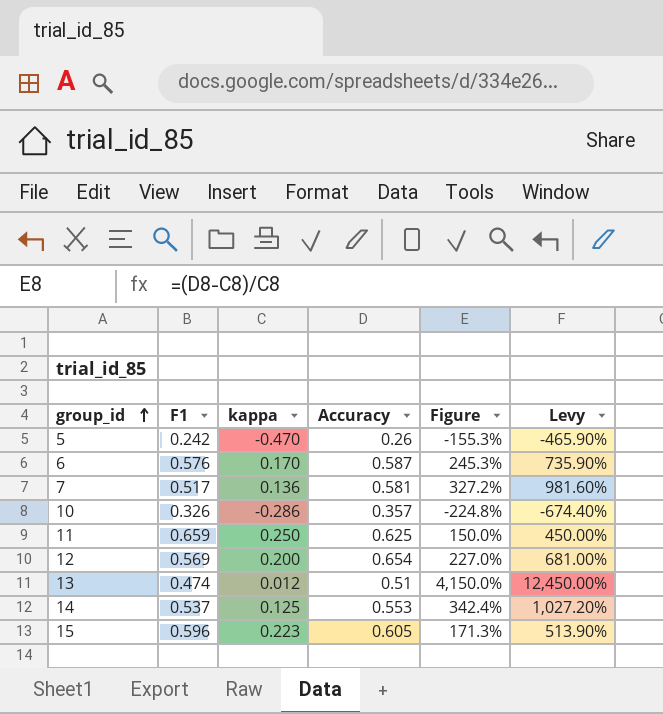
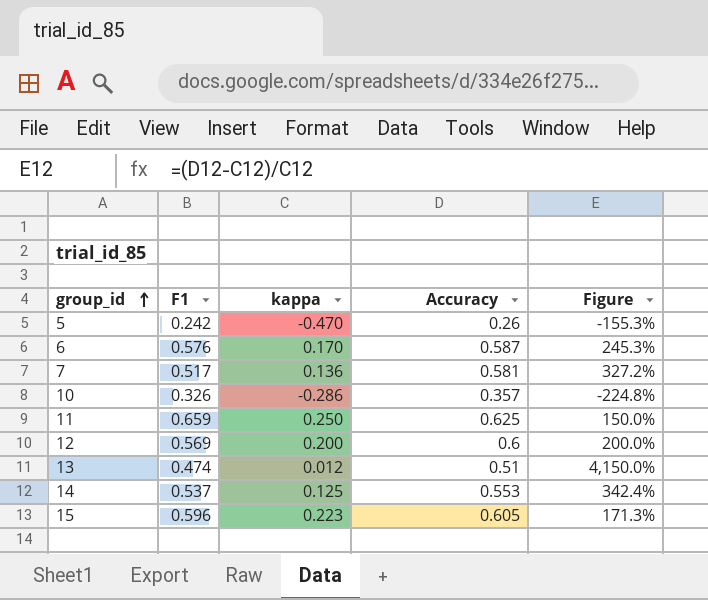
column Levy | formula: [Figure] * 3 -> none
12 | Accuracy: 0.654 -> 0.6
12 | Figure: 227.0% -> 200.0%

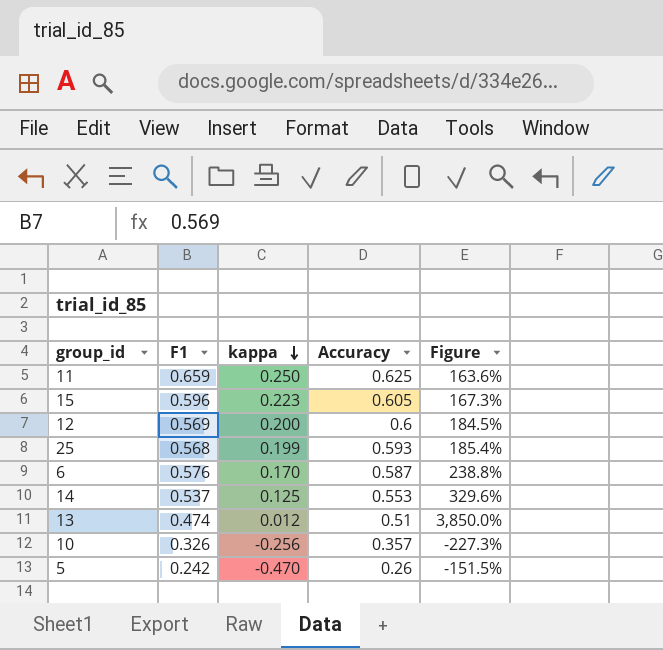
row order: group_id ascending -> kappa descending
column Figure | formula: ([Accuracy] - [kappa]) / [kappa] -> ([F1] - [kappa]) / [kappa]
row 7: 0.517 | 0.136 | 0.581 | 327.2% -> none
row 25: none -> 0.568 | 0.199 | 0.593 | 185.4%
10 | kappa: -0.286 -> -0.256

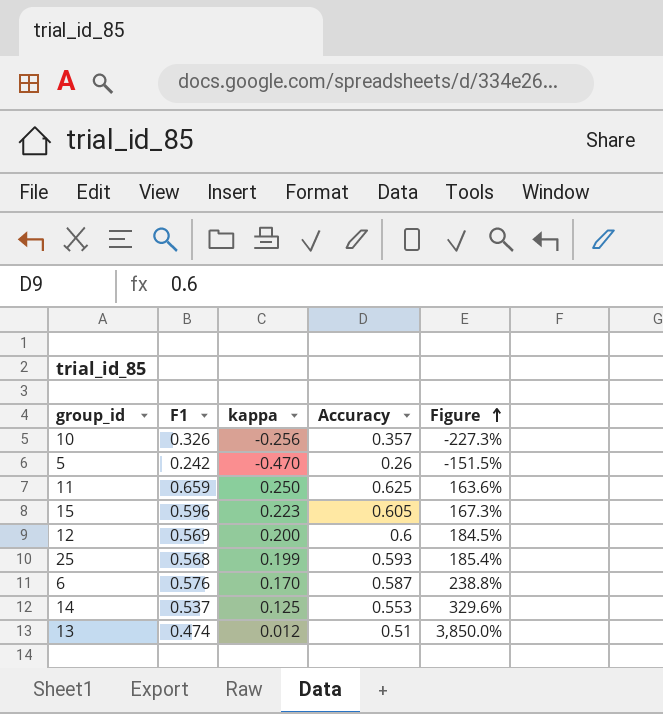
row order: kappa descending -> Figure ascending

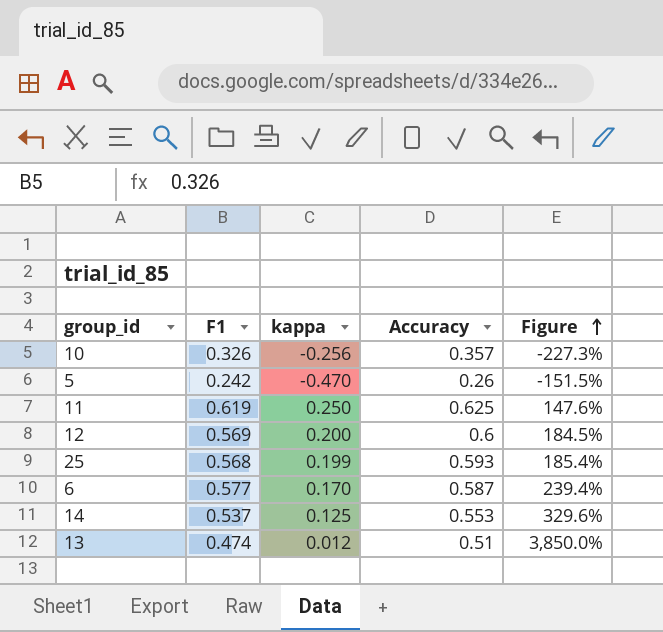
row 15: 0.596 | 0.223 | 0.605 | 167.3% -> none
11 | F1: 0.659 -> 0.619
11 | Figure: 163.6% -> 147.6%
6 | F1: 0.576 -> 0.577
6 | Figure: 238.8% -> 239.4%

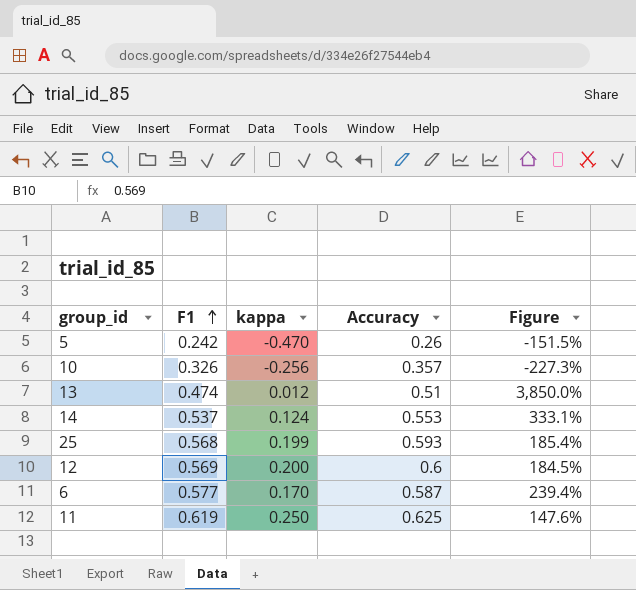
row order: Figure ascending -> F1 ascending
14 | kappa: 0.125 -> 0.124
14 | Figure: 329.6% -> 333.1%

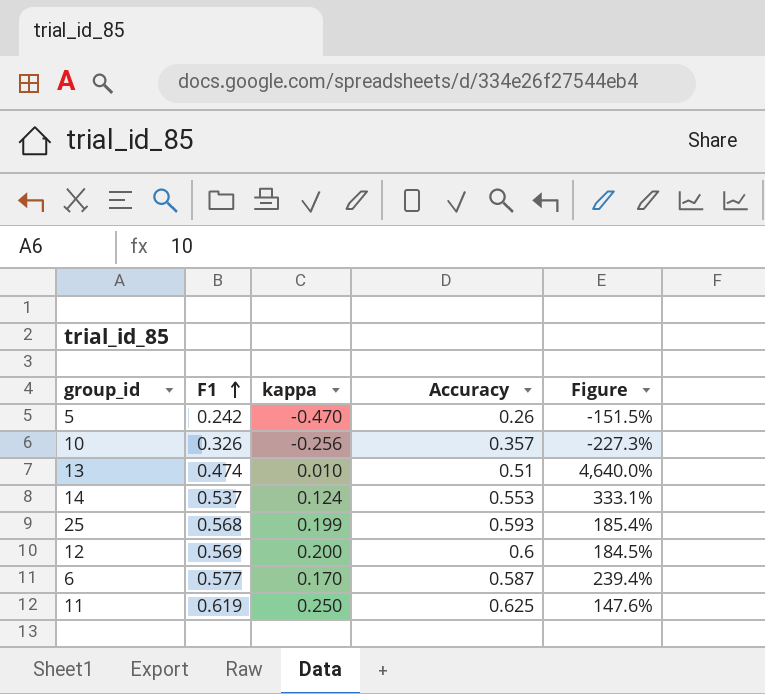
13 | kappa: 0.012 -> 0.010
13 | Figure: 3,850.0% -> 4,640.0%

